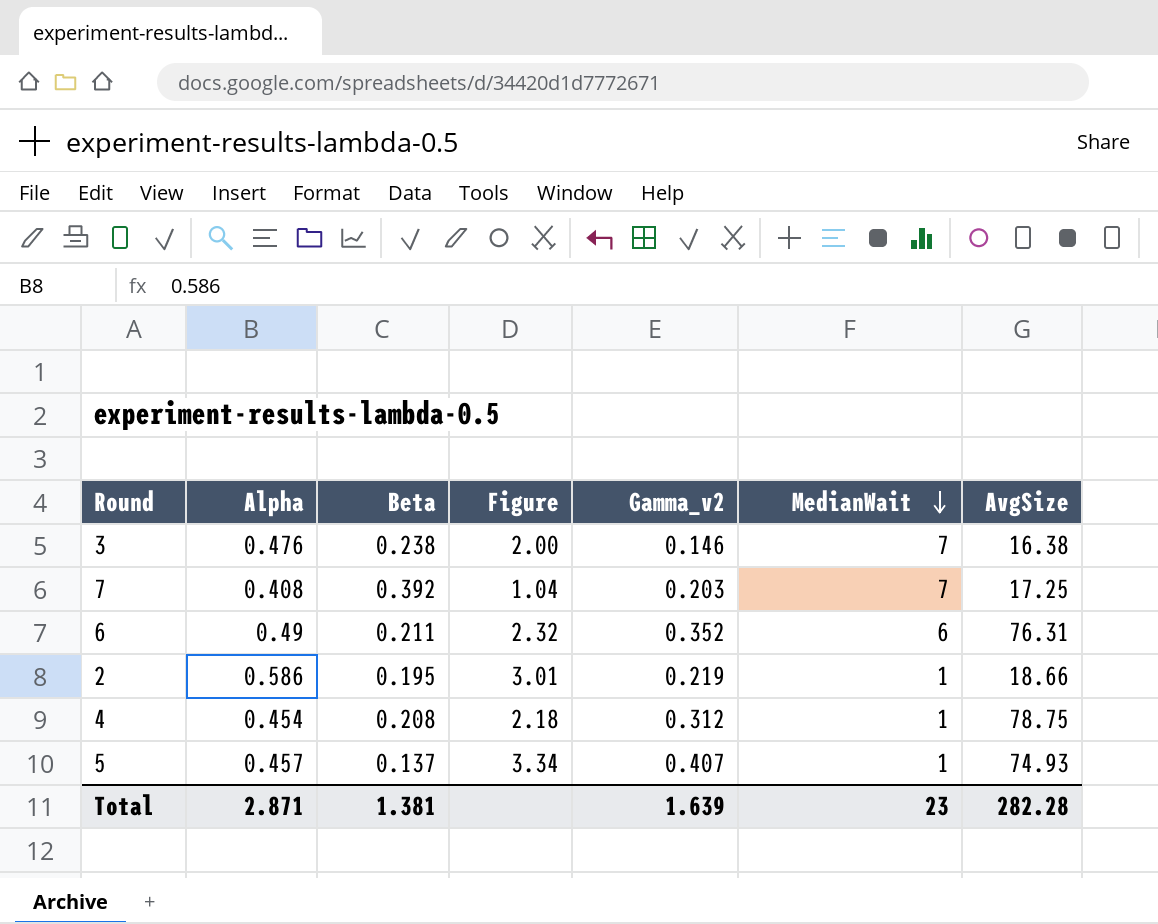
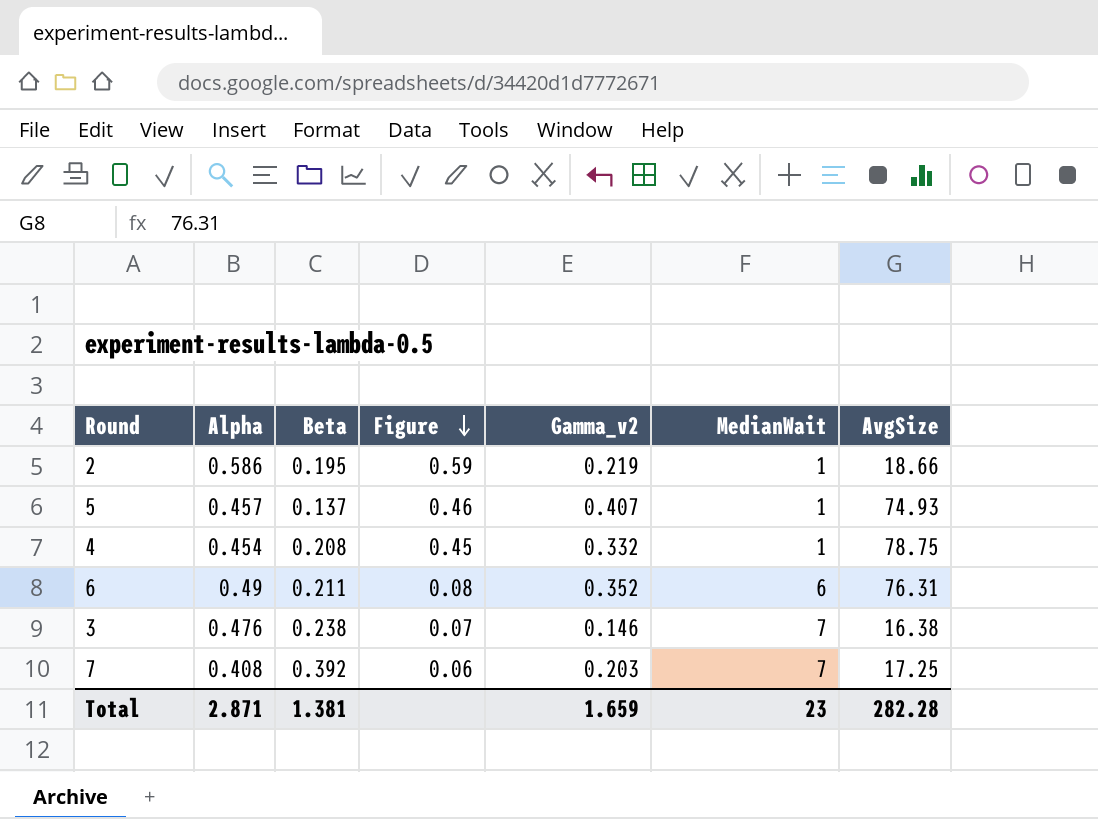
row order: MedianWait descending -> Figure descending
column Figure | formula: [Alpha] / [Beta] -> [Alpha] / [MedianWait]
4 | Gamma_v2: 0.312 -> 0.332
Total | Gamma_v2: 1.639 -> 1.659

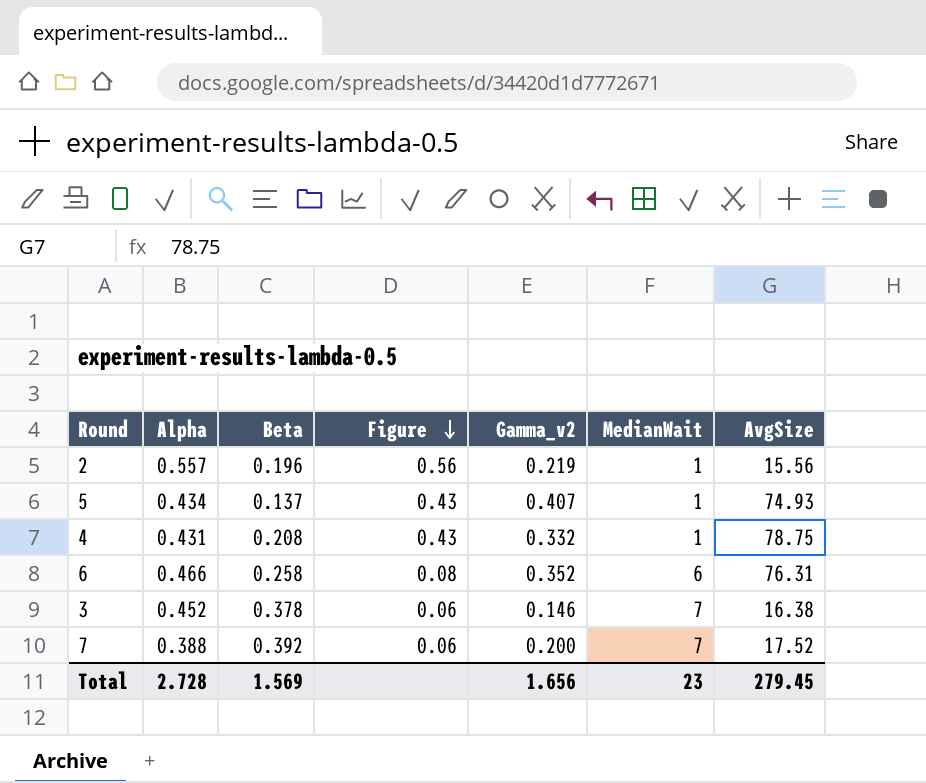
2 | Alpha: 0.586 -> 0.557
2 | Beta: 0.195 -> 0.196
2 | Figure: 0.59 -> 0.56
2 | AvgSize: 18.66 -> 15.56
5 | Alpha: 0.457 -> 0.434
5 | Figure: 0.46 -> 0.43
4 | Alpha: 0.454 -> 0.431
4 | Figure: 0.45 -> 0.43
6 | Alpha: 0.49 -> 0.466
6 | Beta: 0.211 -> 0.258
3 | Alpha: 0.476 -> 0.452
3 | Beta: 0.238 -> 0.378
3 | Figure: 0.07 -> 0.06
7 | Alpha: 0.408 -> 0.388
7 | Gamma_v2: 0.203 -> 0.200
7 | AvgSize: 17.25 -> 17.52
Total | Alpha: 2.871 -> 2.728
Total | Beta: 1.381 -> 1.569
Total | Gamma_v2: 1.659 -> 1.656
Total | AvgSize: 282.28 -> 279.45

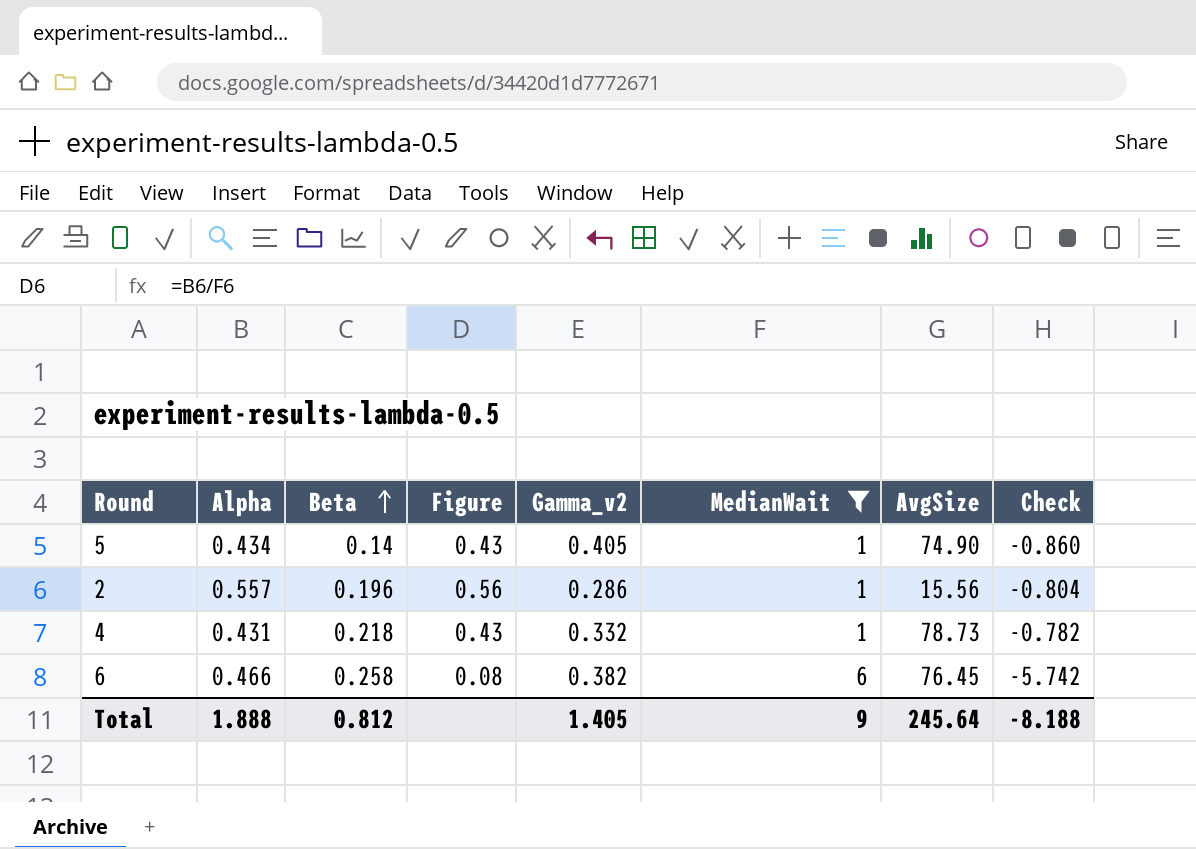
filter: none -> MedianWait != 7
row order: Figure descending -> Beta ascending
column Check | formula: none -> [Beta] - [MedianWait]
5 | Beta: 0.137 -> 0.14
5 | Gamma_v2: 0.407 -> 0.405
5 | AvgSize: 74.93 -> 74.90
2 | Gamma_v2: 0.219 -> 0.286
4 | Beta: 0.208 -> 0.218
4 | AvgSize: 78.75 -> 78.73
6 | Gamma_v2: 0.352 -> 0.382
6 | AvgSize: 76.31 -> 76.45
Total | Alpha: 2.728 -> 1.888
Total | Beta: 1.569 -> 0.812
Total | Gamma_v2: 1.656 -> 1.405
Total | MedianWait: 23 -> 9
Total | AvgSize: 279.45 -> 245.64

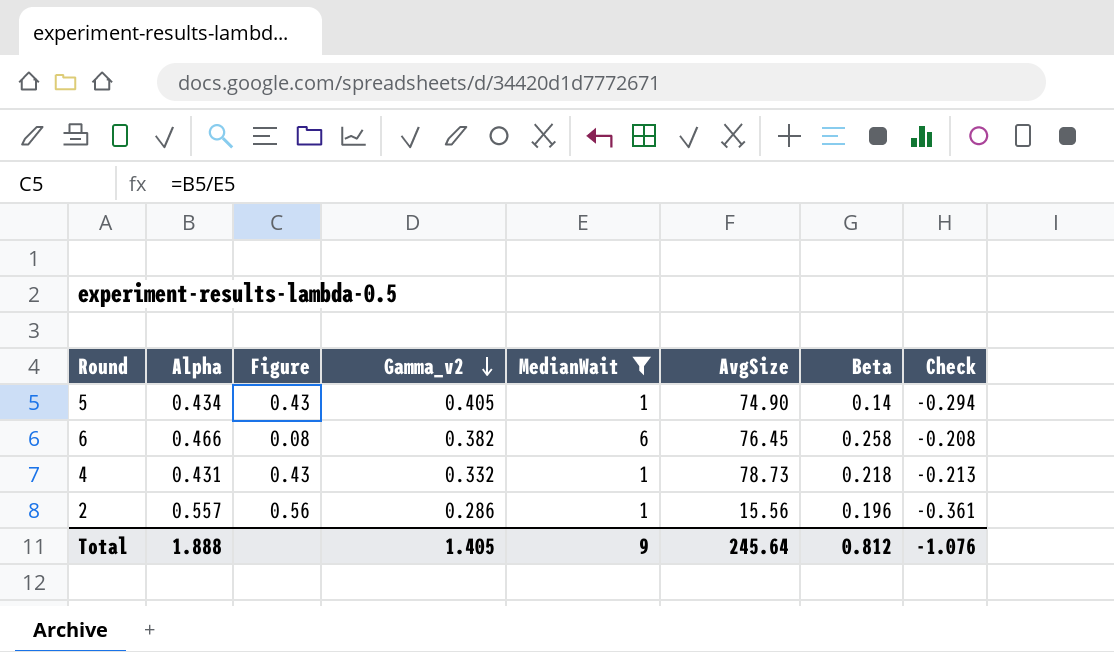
row order: Beta ascending -> Gamma_v2 descending
column Beta | position: 3 -> 7
column Check | formula: [Beta] - [MedianWait] -> [Beta] - [Alpha]
Total | Check: -8.188 -> -1.076

